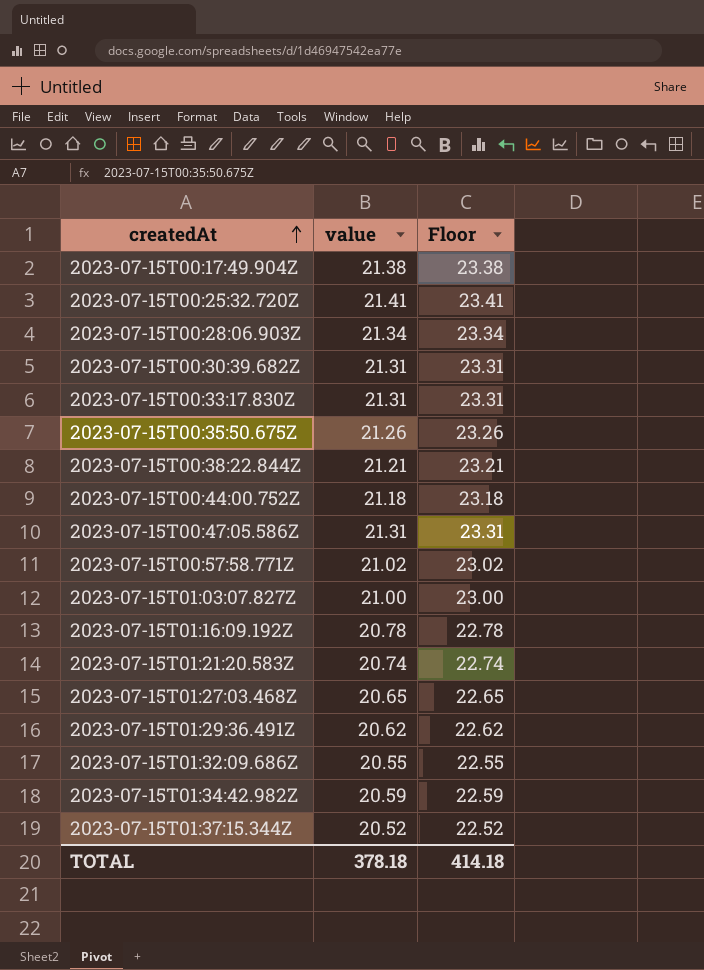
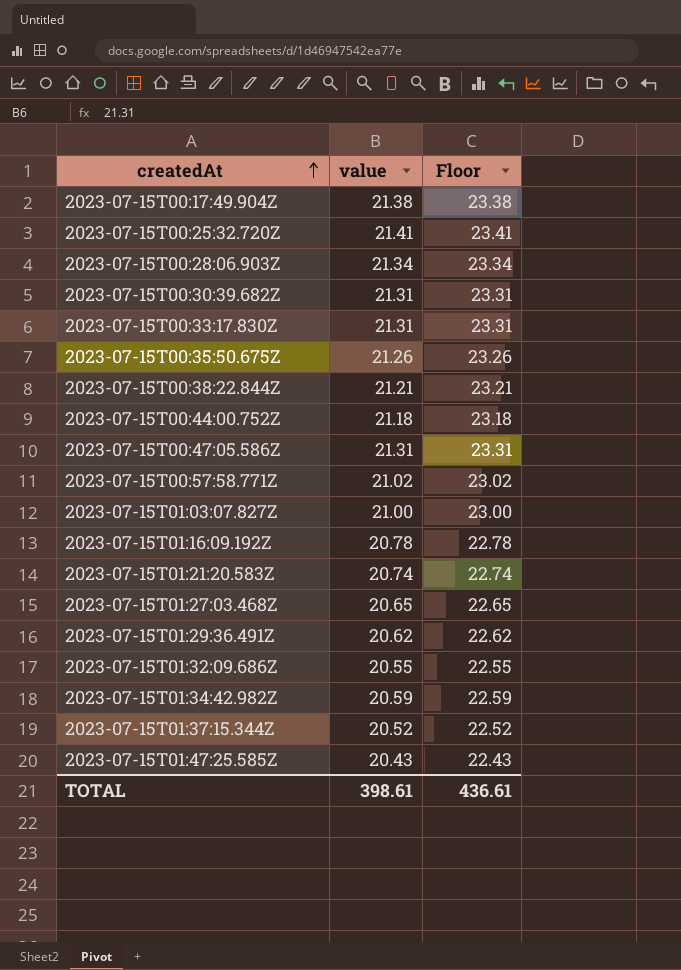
row 2023-07-15T01:47:25.585Z: none -> 20.43 | 22.43
TOTAL | value: 378.18 -> 398.61
TOTAL | Floor: 414.18 -> 436.61

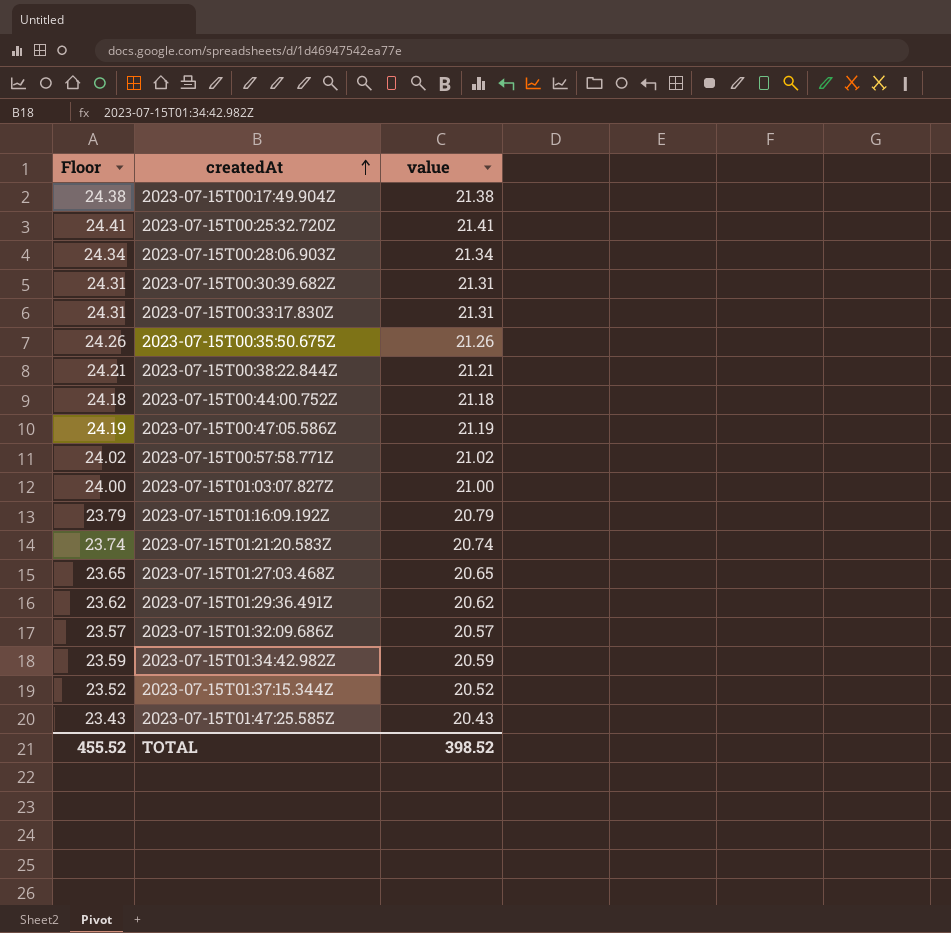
column Floor | formula: [value] + 2 -> [value] + 3
column Floor | position: 3 -> 1
2023-07-15T00:47:05.586Z | value: 21.31 -> 21.19
2023-07-15T01:16:09.192Z | value: 20.78 -> 20.79
2023-07-15T01:32:09.686Z | value: 20.55 -> 20.57
TOTAL | Floor: 436.61 -> 455.52
TOTAL | value: 398.61 -> 398.52

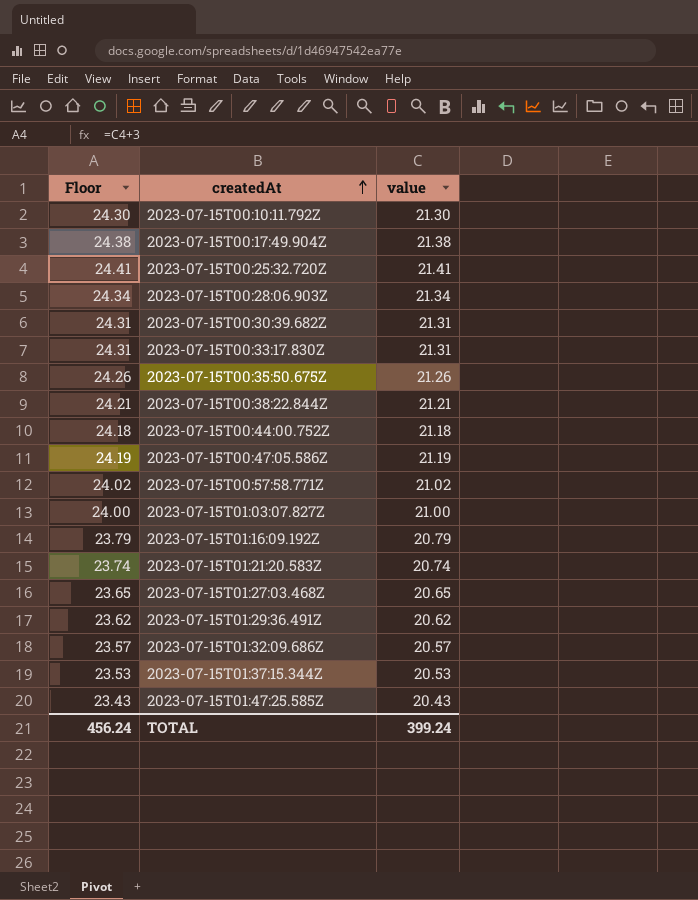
row 2023-07-15T01:34:42.982Z: 23.59 | 20.59 -> none
row 2023-07-15T00:10:11.792Z: none -> 24.30 | 21.30
2023-07-15T01:37:15.344Z | Floor: 23.52 -> 23.53
2023-07-15T01:37:15.344Z | value: 20.52 -> 20.53
TOTAL | Floor: 455.52 -> 456.24
TOTAL | value: 398.52 -> 399.24

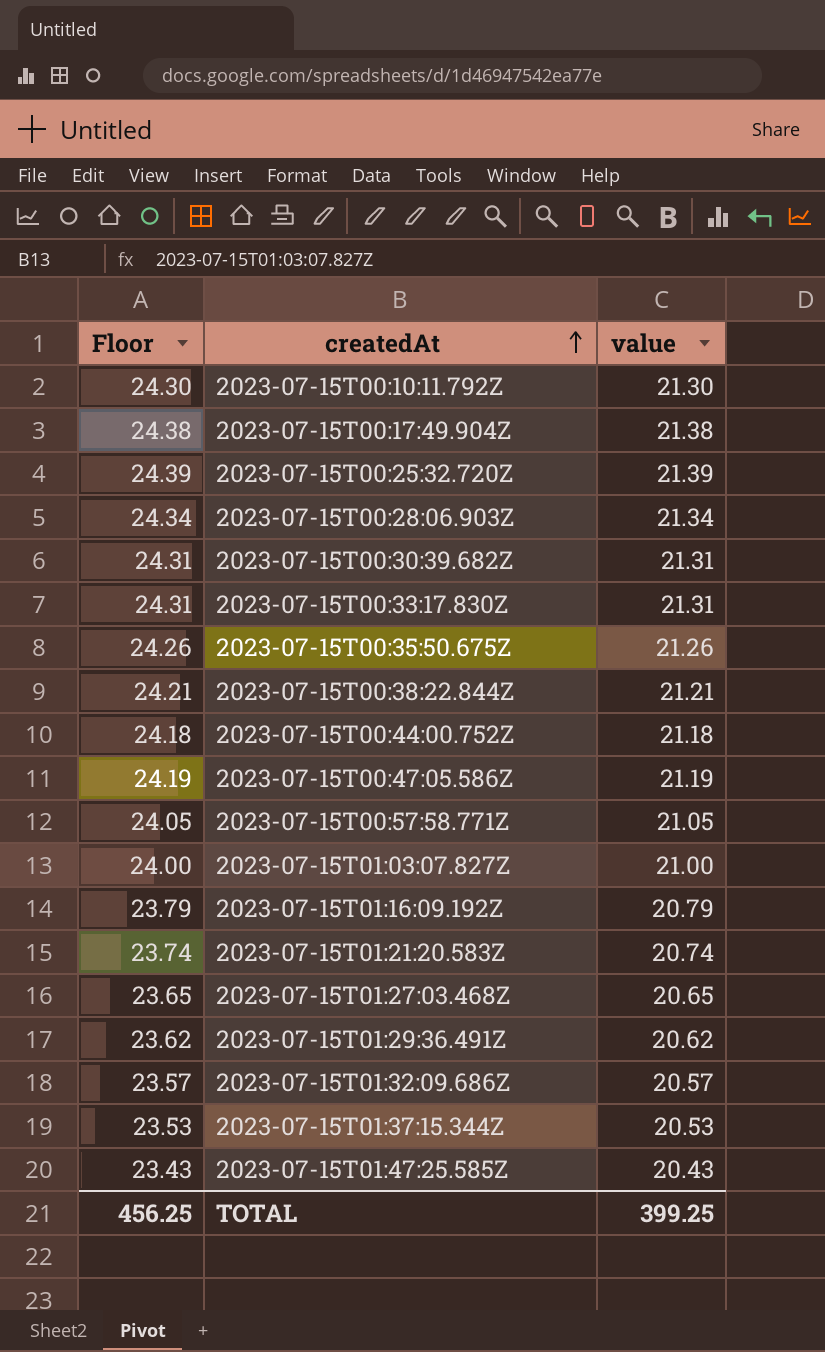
2023-07-15T00:25:32.720Z | Floor: 24.41 -> 24.39
2023-07-15T00:25:32.720Z | value: 21.41 -> 21.39
2023-07-15T00:57:58.771Z | Floor: 24.02 -> 24.05
2023-07-15T00:57:58.771Z | value: 21.02 -> 21.05
TOTAL | Floor: 456.24 -> 456.25
TOTAL | value: 399.24 -> 399.25

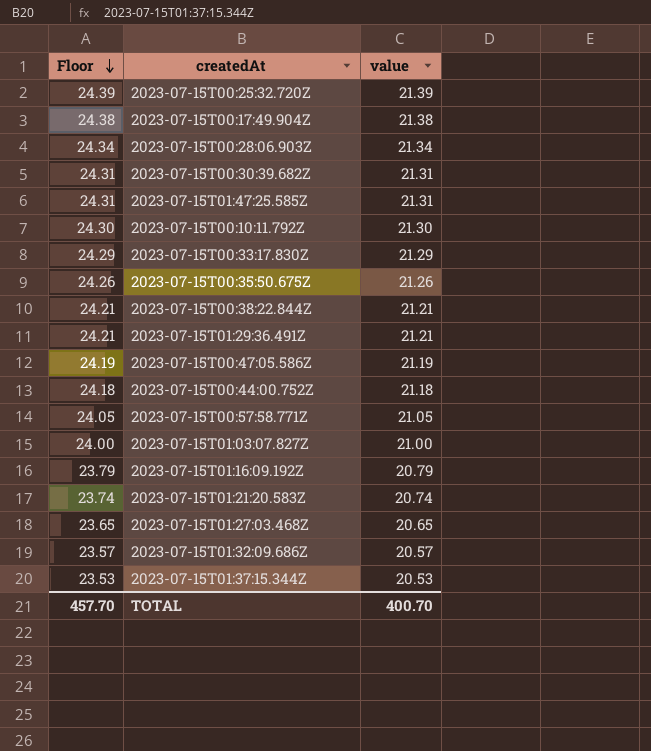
row order: createdAt ascending -> Floor descending
2023-07-15T01:47:25.585Z | Floor: 23.43 -> 24.31
2023-07-15T01:47:25.585Z | value: 20.43 -> 21.31
2023-07-15T00:33:17.830Z | Floor: 24.31 -> 24.29
2023-07-15T00:33:17.830Z | value: 21.31 -> 21.29
2023-07-15T01:29:36.491Z | Floor: 23.62 -> 24.21
2023-07-15T01:29:36.491Z | value: 20.62 -> 21.21
TOTAL | Floor: 456.25 -> 457.70
TOTAL | value: 399.25 -> 400.70

